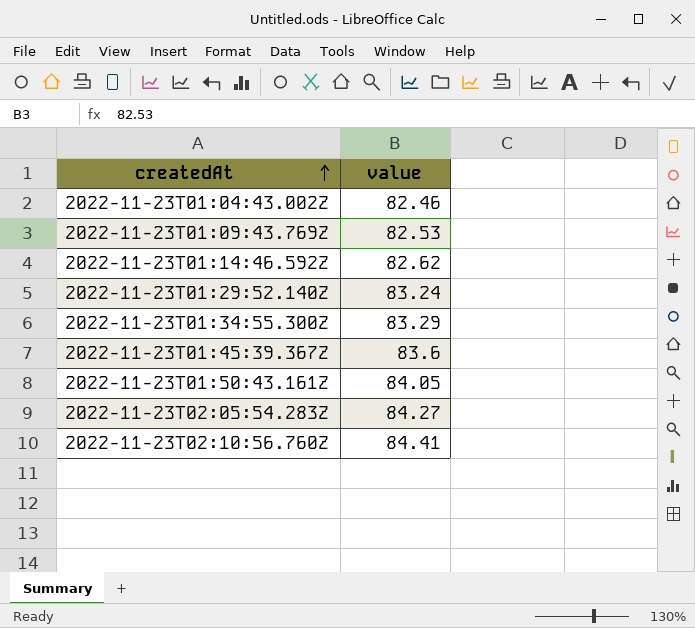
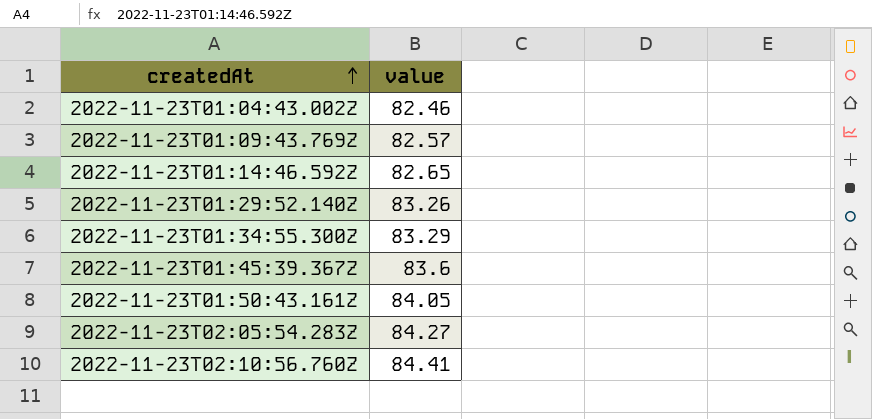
2022-11-23T01:09:43.769Z | value: 82.53 -> 82.57
2022-11-23T01:14:46.592Z | value: 82.62 -> 82.65
2022-11-23T01:29:52.140Z | value: 83.24 -> 83.26

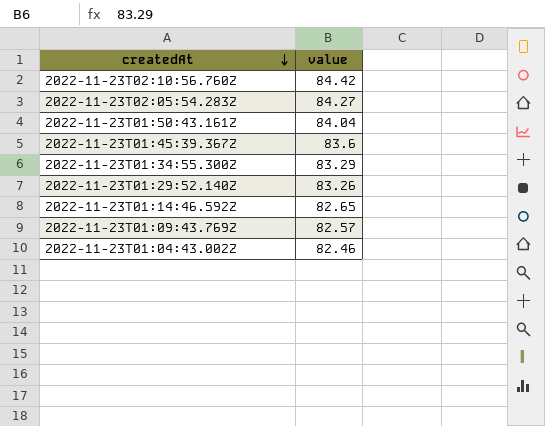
row order: createdAt ascending -> createdAt descending
2022-11-23T02:10:56.760Z | value: 84.41 -> 84.42
2022-11-23T01:50:43.161Z | value: 84.05 -> 84.04

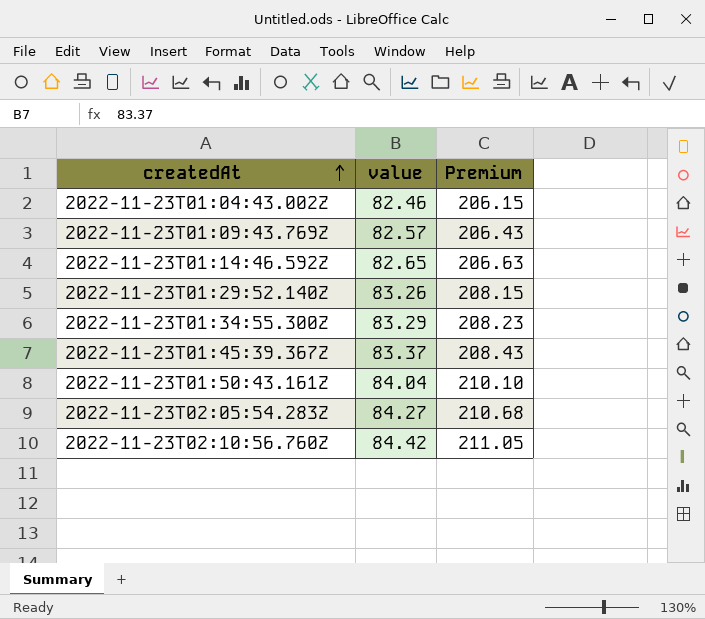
row order: createdAt descending -> createdAt ascending
column Premium | formula: none -> [value] * 2.5
2022-11-23T01:45:39.367Z | value: 83.6 -> 83.37

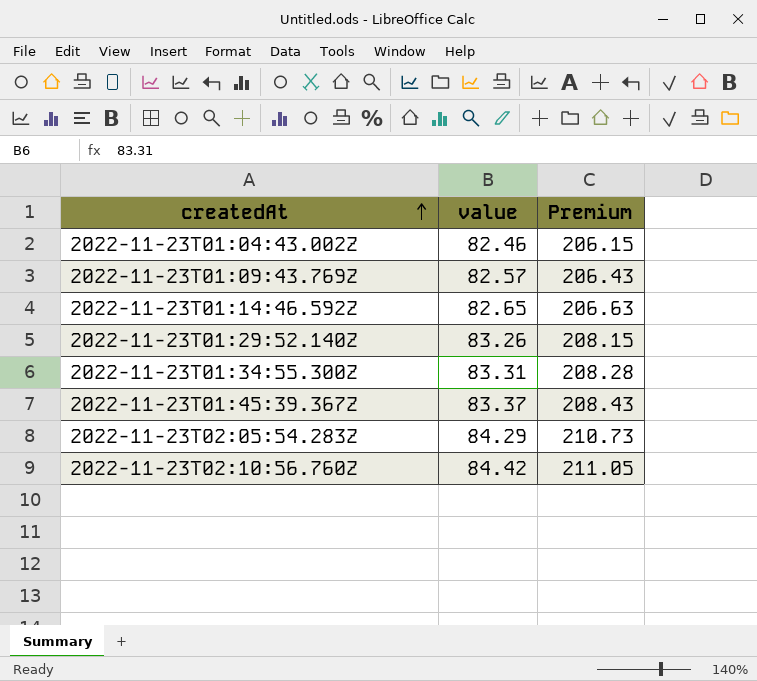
row 2022-11-23T01:50:43.161Z: 84.04 | 210.10 -> none
2022-11-23T01:34:55.300Z | value: 83.29 -> 83.31
2022-11-23T01:34:55.300Z | Premium: 208.23 -> 208.28
2022-11-23T02:05:54.283Z | value: 84.27 -> 84.29
2022-11-23T02:05:54.283Z | Premium: 210.68 -> 210.73

